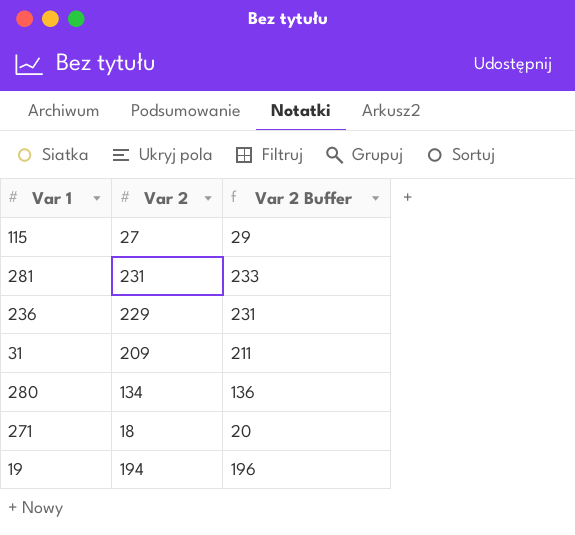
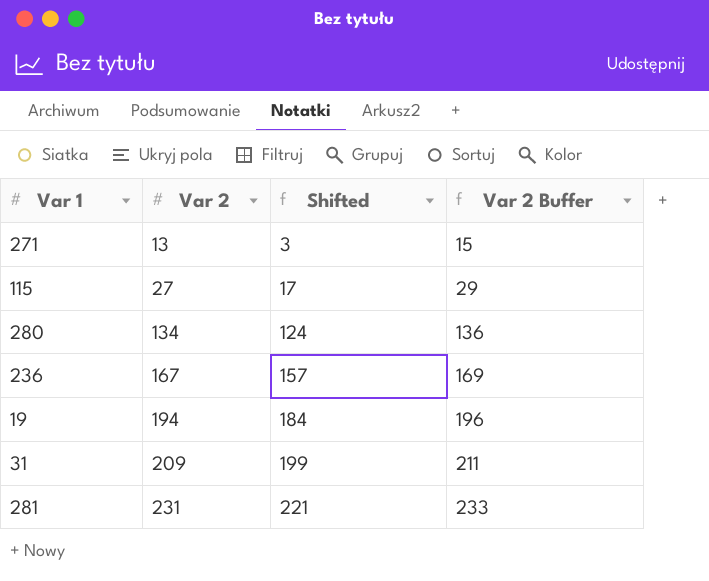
row order: none -> Var 2 ascending
column Shifted | formula: none -> [Var 2] - 10
271 | Var 2: 18 -> 13
271 | Var 2 Buffer: 20 -> 15
236 | Var 2: 229 -> 167
236 | Var 2 Buffer: 231 -> 169

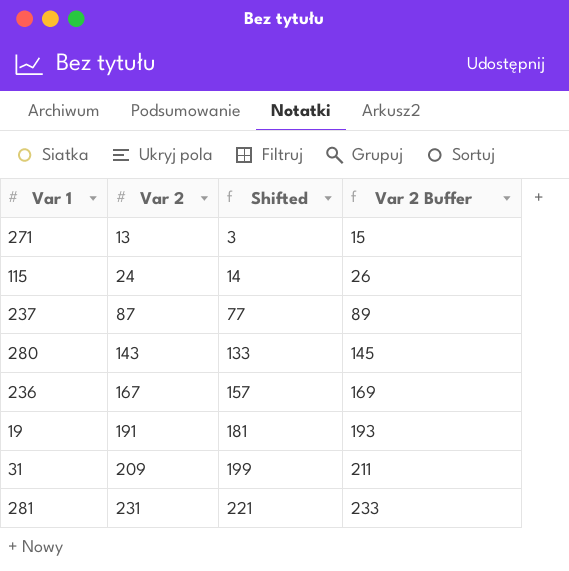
115 | Var 2: 27 -> 24
115 | Shifted: 17 -> 14
115 | Var 2 Buffer: 29 -> 26
row 237: none -> 87 | 77 | 89
280 | Var 2: 134 -> 143
280 | Shifted: 124 -> 133
280 | Var 2 Buffer: 136 -> 145
19 | Var 2: 194 -> 191
19 | Shifted: 184 -> 181
19 | Var 2 Buffer: 196 -> 193

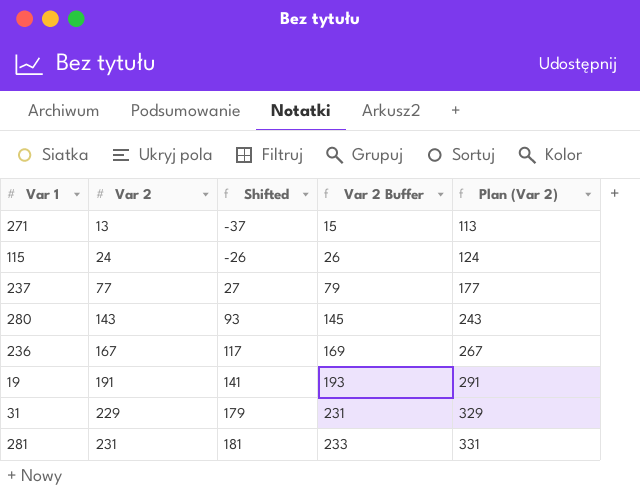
column Shifted | formula: [Var 2] - 10 -> [Var 2] - 50
column Plan (Var 2) | formula: none -> [Var 2] + 100
237 | Var 2: 87 -> 77
237 | Var 2 Buffer: 89 -> 79
31 | Var 2: 209 -> 229
31 | Var 2 Buffer: 211 -> 231

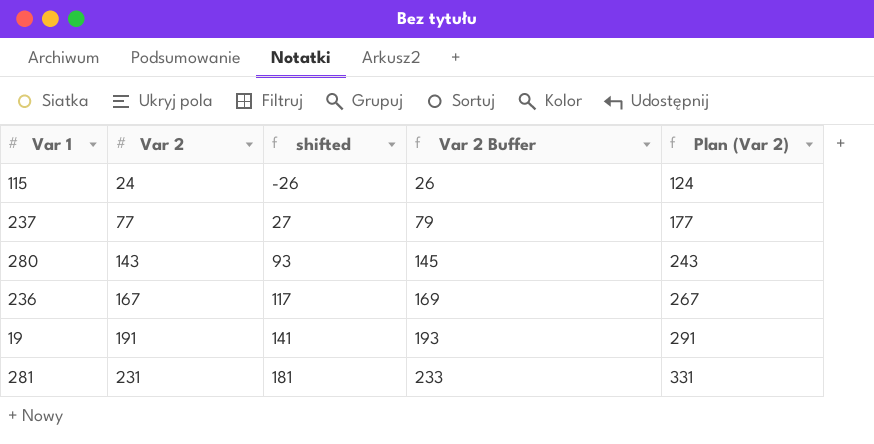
column name: Shifted -> shifted
row 271: 13 | -37 | 15 | 113 -> none
row 31: 229 | 179 | 231 | 329 -> none

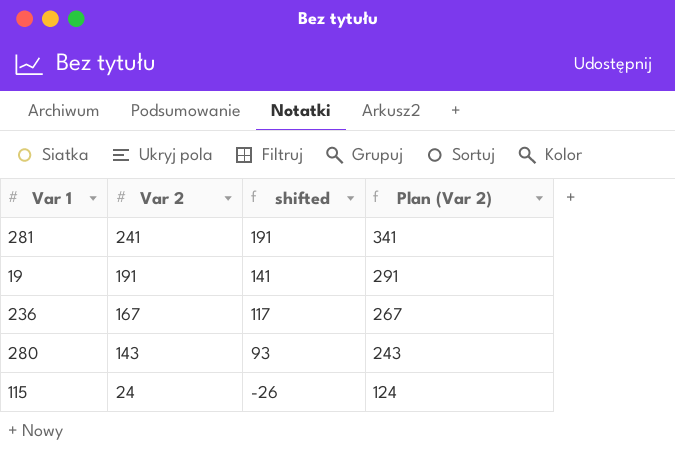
row order: Var 2 ascending -> Var 2 descending
column Var 2 Buffer | formula: [Var 2] + 2 -> none
row 237: 77 | 27 | 79 | 177 -> none
281 | Var 2: 231 -> 241
281 | shifted: 181 -> 191
281 | Plan (Var 2): 331 -> 341

